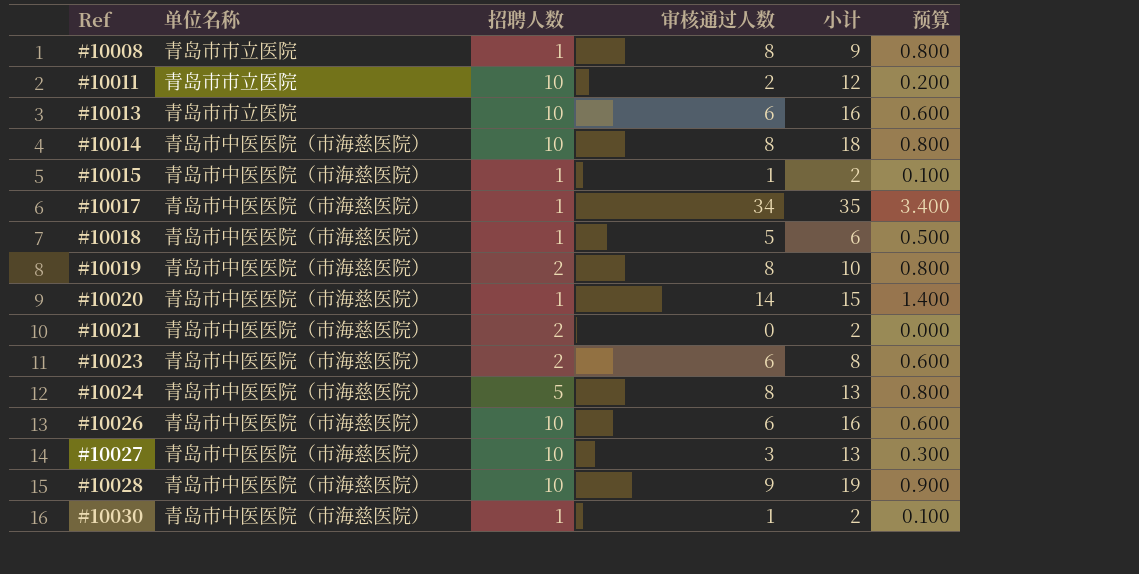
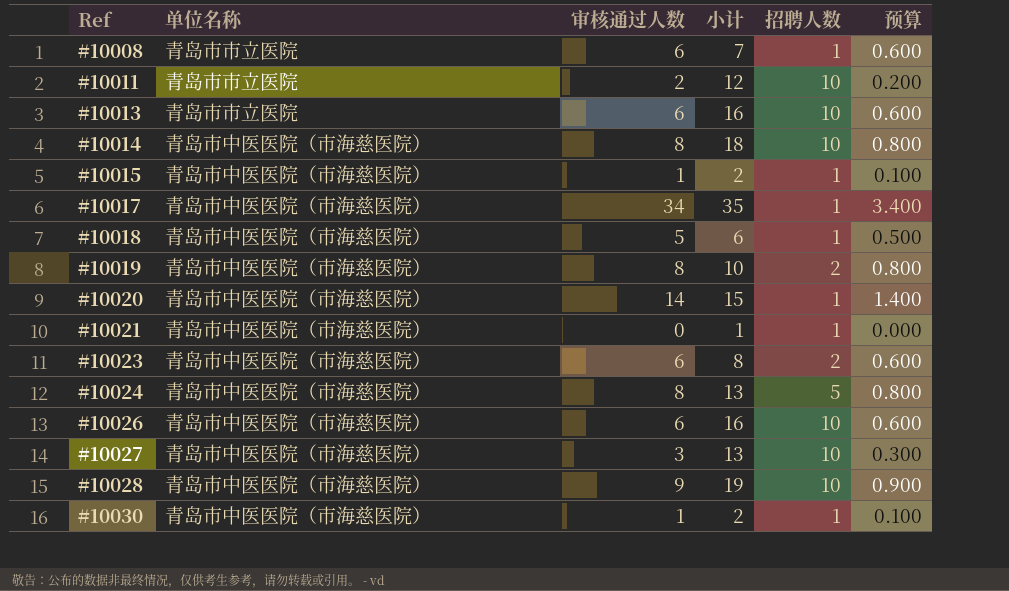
column 招聘人数 | position: 3 -> 5
#10008 | 审核通过人数: 8 -> 6
#10008 | 小计: 9 -> 7
#10008 | 预算: 0.800 -> 0.600
#10021 | 小计: 2 -> 1
#10021 | 招聘人数: 2 -> 1

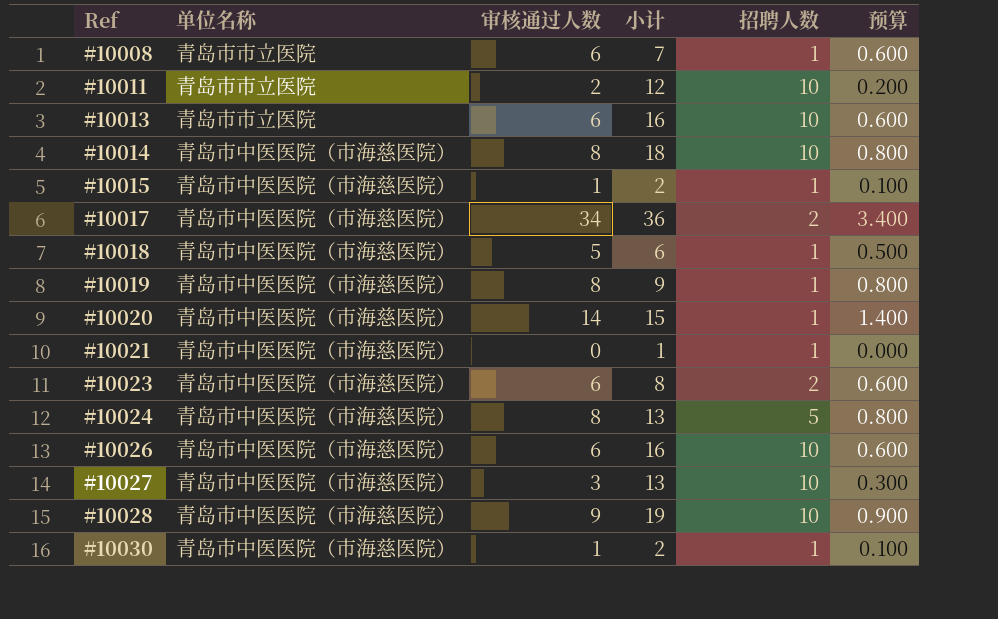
#10017 | 小计: 35 -> 36
#10017 | 招聘人数: 1 -> 2
#10019 | 小计: 10 -> 9
#10019 | 招聘人数: 2 -> 1

